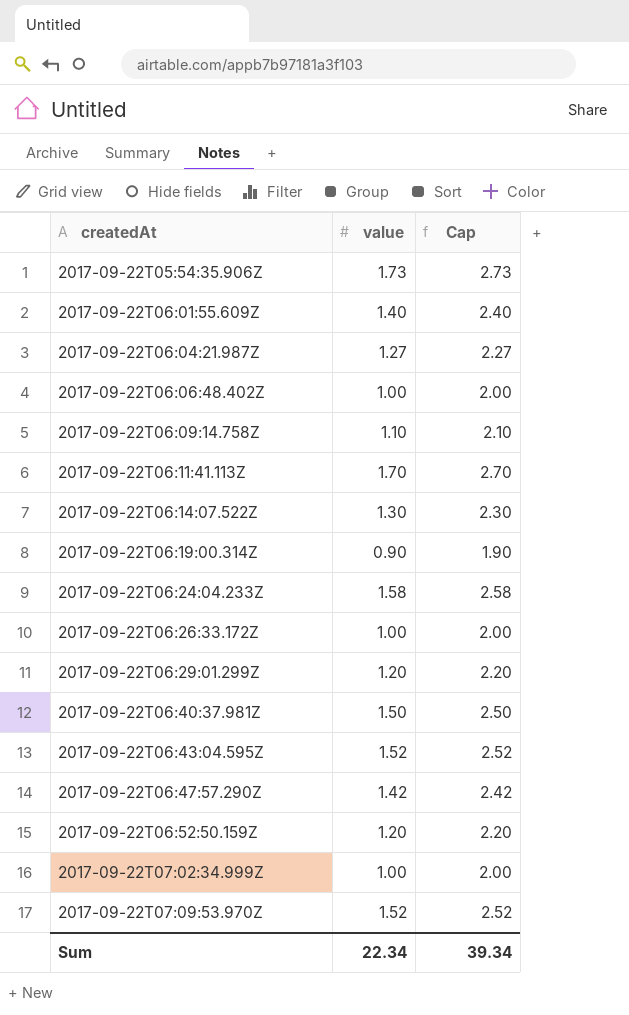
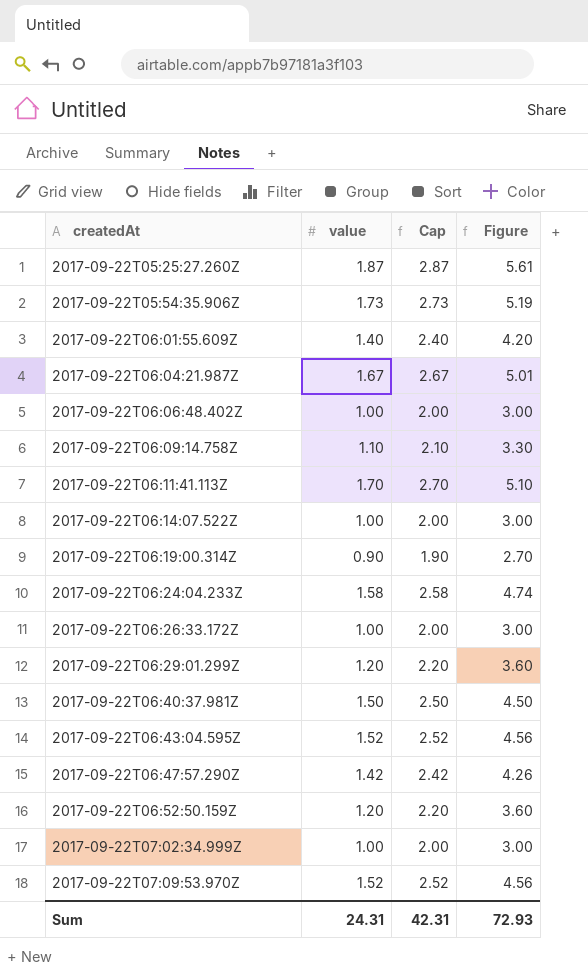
column Figure | formula: none -> [value] * 3
row 2017-09-22T05:25:27.260Z: none -> 1.87 | 2.87 | 5.61
2017-09-22T06:04:21.987Z | value: 1.27 -> 1.67
2017-09-22T06:04:21.987Z | Cap: 2.27 -> 2.67
2017-09-22T06:14:07.522Z | value: 1.30 -> 1.00
2017-09-22T06:14:07.522Z | Cap: 2.30 -> 2.00
Sum | value: 22.34 -> 24.31
Sum | Cap: 39.34 -> 42.31

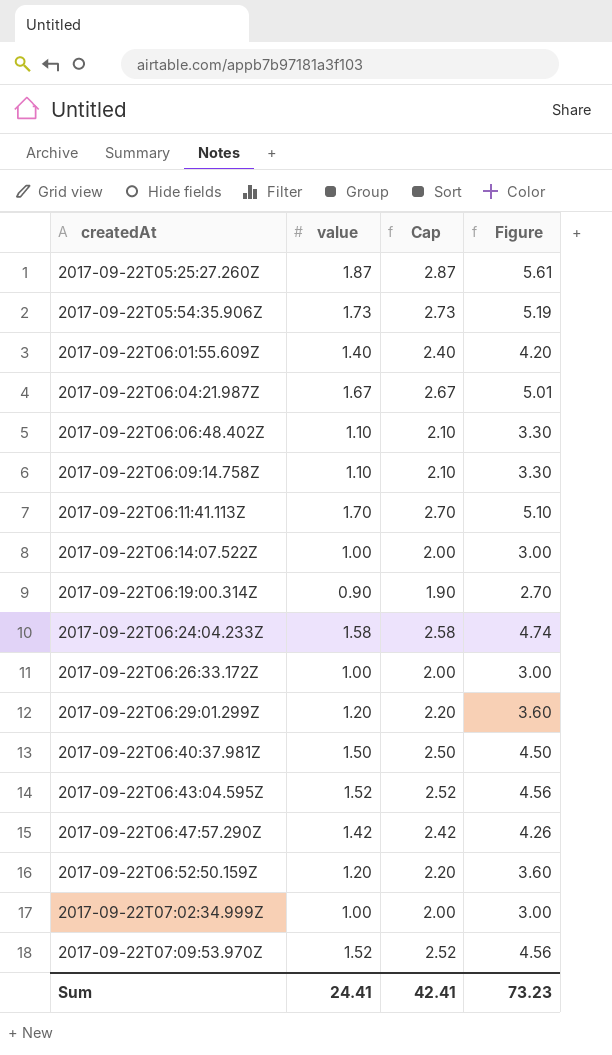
2017-09-22T06:06:48.402Z | value: 1.00 -> 1.10
2017-09-22T06:06:48.402Z | Cap: 2.00 -> 2.10
2017-09-22T06:06:48.402Z | Figure: 3.00 -> 3.30
Sum | value: 24.31 -> 24.41
Sum | Cap: 42.31 -> 42.41
Sum | Figure: 72.93 -> 73.23

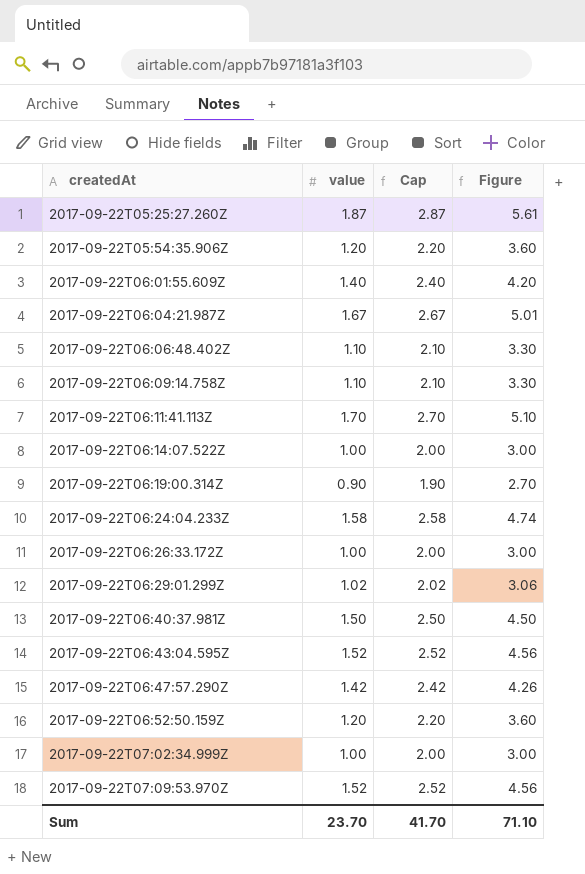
2017-09-22T05:54:35.906Z | value: 1.73 -> 1.20
2017-09-22T05:54:35.906Z | Cap: 2.73 -> 2.20
2017-09-22T05:54:35.906Z | Figure: 5.19 -> 3.60
2017-09-22T06:29:01.299Z | value: 1.20 -> 1.02
2017-09-22T06:29:01.299Z | Cap: 2.20 -> 2.02
2017-09-22T06:29:01.299Z | Figure: 3.60 -> 3.06
Sum | value: 24.41 -> 23.70
Sum | Cap: 42.41 -> 41.70
Sum | Figure: 73.23 -> 71.10

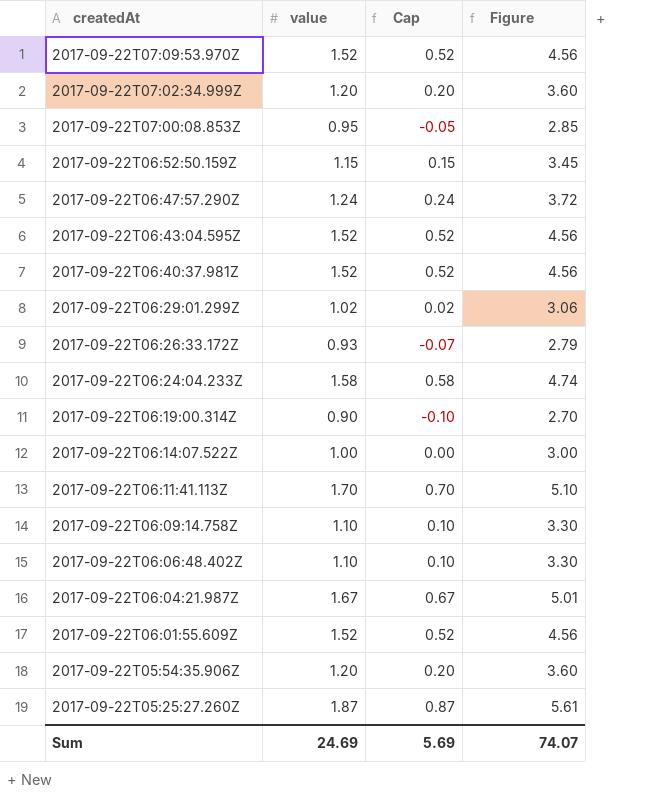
row order: createdAt ascending -> createdAt descending
column Cap | formula: [value] + 1 -> [value] - 1
2017-09-22T07:02:34.999Z | value: 1.00 -> 1.20
2017-09-22T07:02:34.999Z | Figure: 3.00 -> 3.60
row 2017-09-22T07:00:08.853Z: none -> 0.95 | -0.05 | 2.85
2017-09-22T06:52:50.159Z | value: 1.20 -> 1.15
2017-09-22T06:52:50.159Z | Figure: 3.60 -> 3.45
2017-09-22T06:47:57.290Z | value: 1.42 -> 1.24
2017-09-22T06:47:57.290Z | Figure: 4.26 -> 3.72
2017-09-22T06:40:37.981Z | value: 1.50 -> 1.52
2017-09-22T06:40:37.981Z | Figure: 4.50 -> 4.56
2017-09-22T06:26:33.172Z | value: 1.00 -> 0.93
2017-09-22T06:26:33.172Z | Figure: 3.00 -> 2.79
2017-09-22T06:01:55.609Z | value: 1.40 -> 1.52
2017-09-22T06:01:55.609Z | Figure: 4.20 -> 4.56
Sum | value: 23.70 -> 24.69
Sum | Cap: 41.70 -> 5.69
Sum | Figure: 71.10 -> 74.07

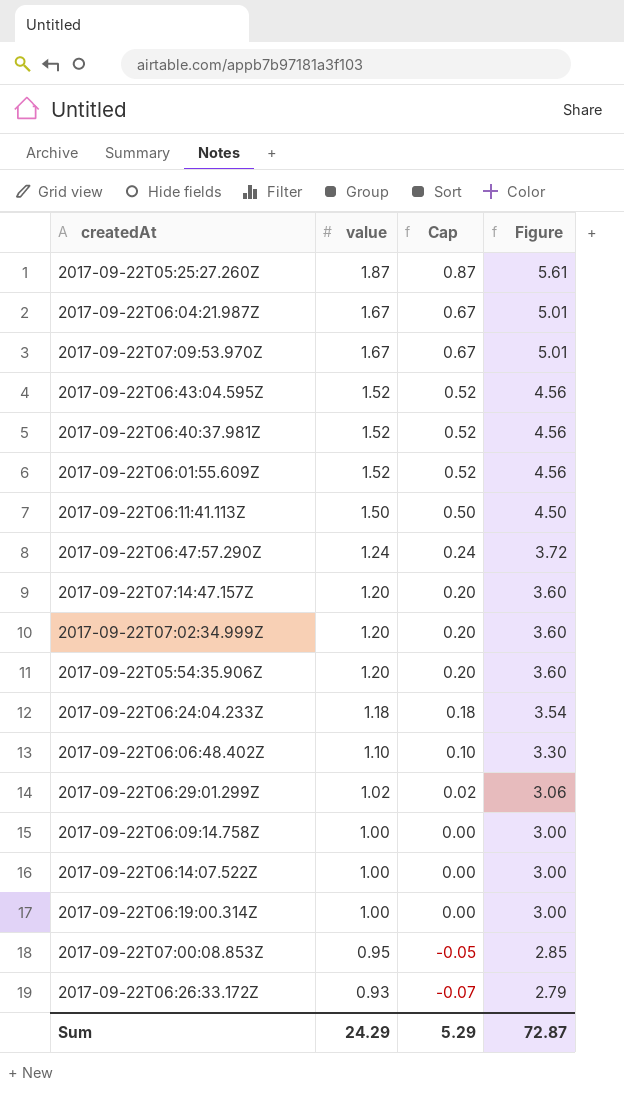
row order: createdAt descending -> value descending
row 2017-09-22T06:52:50.159Z: 1.15 | 0.15 | 3.45 -> none
2017-09-22T07:09:53.970Z | value: 1.52 -> 1.67
2017-09-22T07:09:53.970Z | Cap: 0.52 -> 0.67
2017-09-22T07:09:53.970Z | Figure: 4.56 -> 5.01
2017-09-22T06:11:41.113Z | value: 1.70 -> 1.50
2017-09-22T06:11:41.113Z | Cap: 0.70 -> 0.50
2017-09-22T06:11:41.113Z | Figure: 5.10 -> 4.50
row 2017-09-22T07:14:47.157Z: none -> 1.20 | 0.20 | 3.60
2017-09-22T06:24:04.233Z | value: 1.58 -> 1.18
2017-09-22T06:24:04.233Z | Cap: 0.58 -> 0.18
2017-09-22T06:24:04.233Z | Figure: 4.74 -> 3.54
2017-09-22T06:09:14.758Z | value: 1.10 -> 1.00
2017-09-22T06:09:14.758Z | Cap: 0.10 -> 0.00
2017-09-22T06:09:14.758Z | Figure: 3.30 -> 3.00
2017-09-22T06:19:00.314Z | value: 0.90 -> 1.00
2017-09-22T06:19:00.314Z | Cap: -0.10 -> 0.00
2017-09-22T06:19:00.314Z | Figure: 2.70 -> 3.00
Sum | value: 24.69 -> 24.29
Sum | Cap: 5.69 -> 5.29
Sum | Figure: 74.07 -> 72.87

